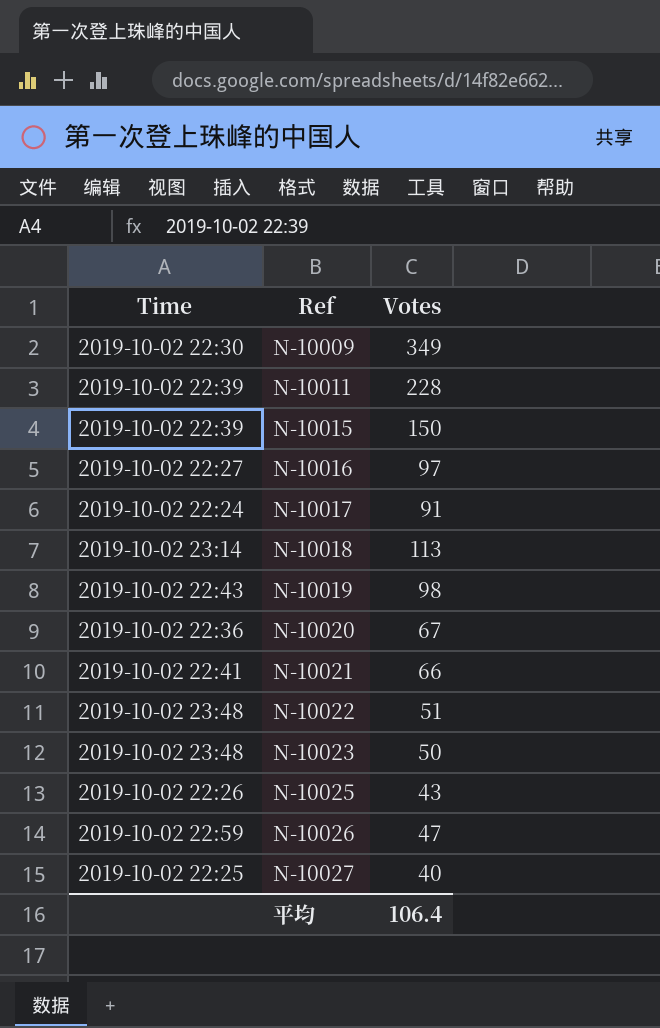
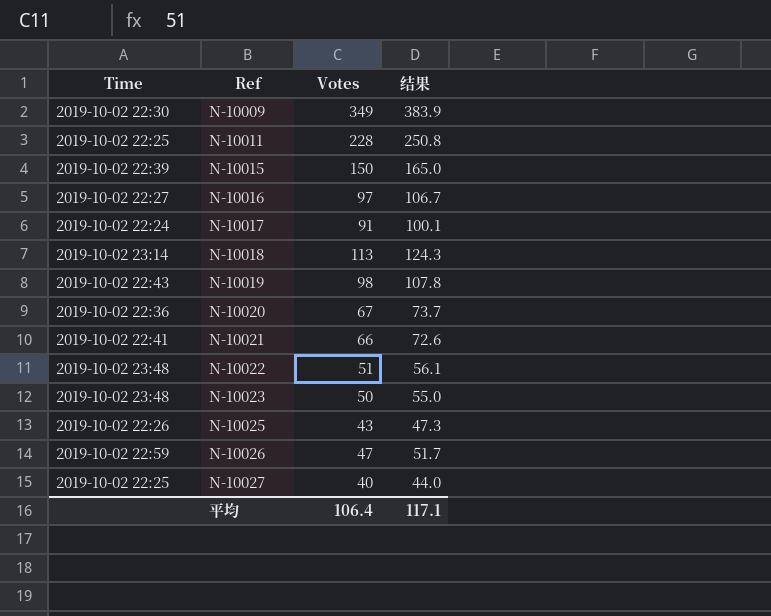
column 结果 | formula: none -> [Votes] * 1.1
N-10011 | Time: 2019-10-02 22:39 -> 2019-10-02 22:25

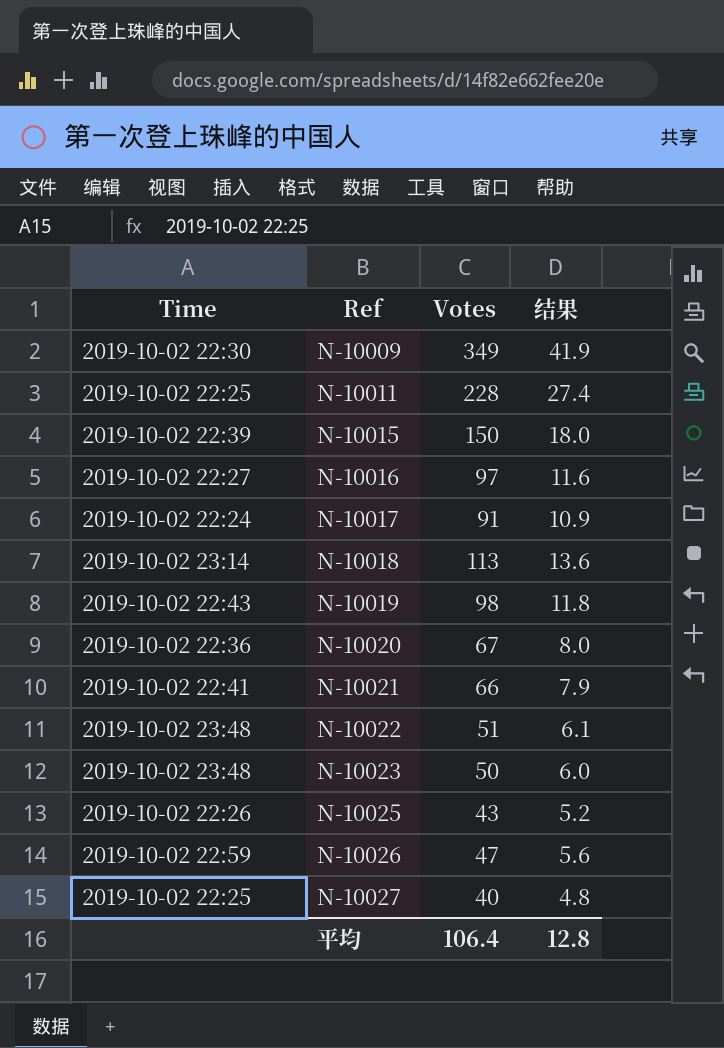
column 结果 | formula: [Votes] * 1.1 -> [Votes] * 0.12
平均 | 结果: 117.1 -> 12.8

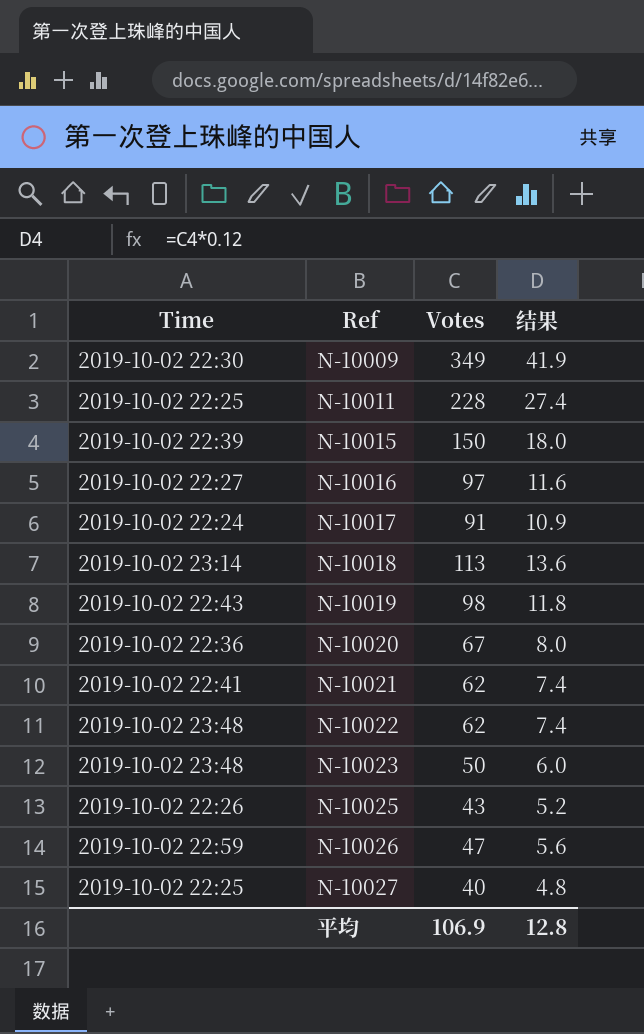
N-10021 | Votes: 66 -> 62
N-10021 | 结果: 7.9 -> 7.4
N-10022 | Votes: 51 -> 62
N-10022 | 结果: 6.1 -> 7.4
平均 | Votes: 106.4 -> 106.9

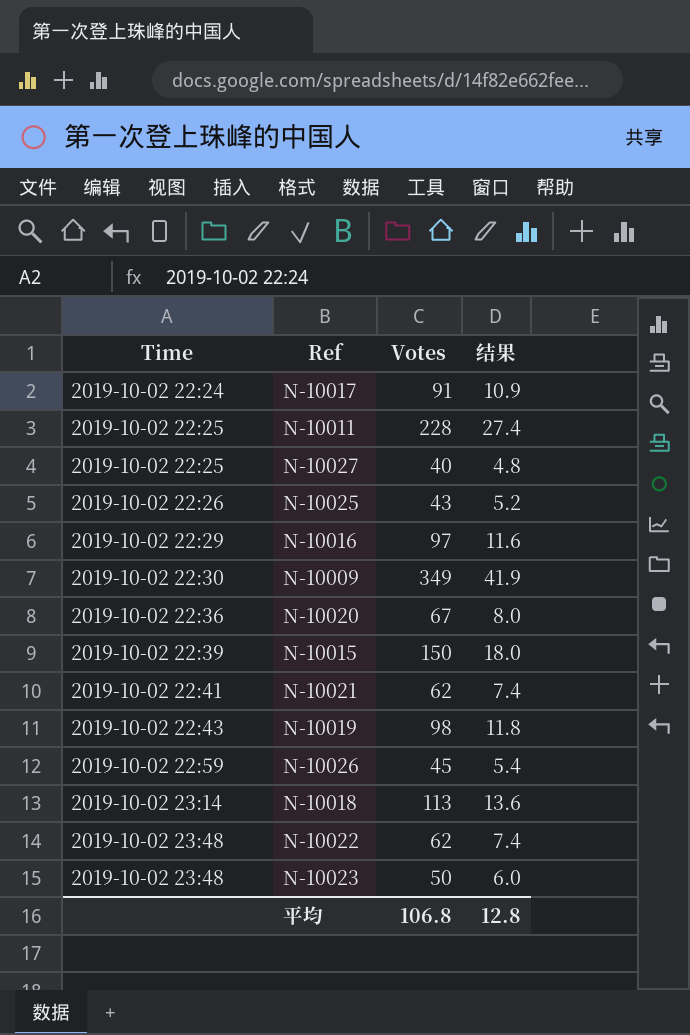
row order: Ref ascending -> Time ascending
N-10016 | Time: 2019-10-02 22:27 -> 2019-10-02 22:29
N-10026 | Votes: 47 -> 45
N-10026 | 结果: 5.6 -> 5.4
平均 | Votes: 106.9 -> 106.8

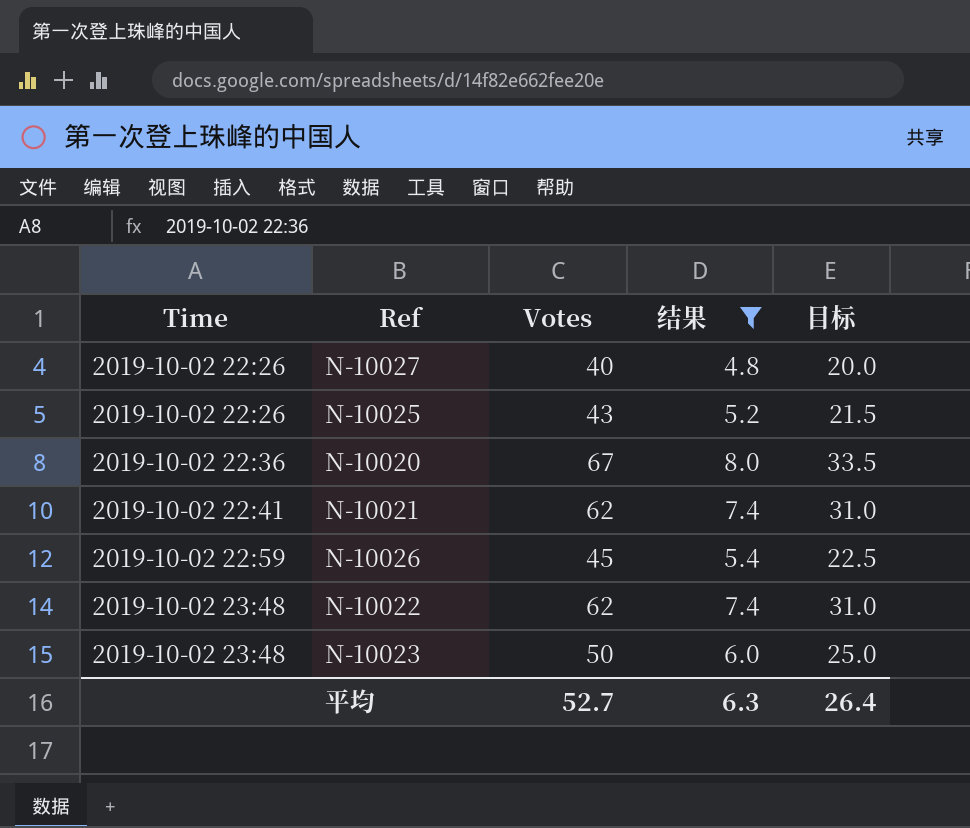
filter: none -> 结果 <= 8.0
column 目标 | formula: none -> [Votes] * 0.5
N-10027 | Time: 2019-10-02 22:25 -> 2019-10-02 22:26
平均 | Votes: 106.8 -> 52.7
平均 | 结果: 12.8 -> 6.3

